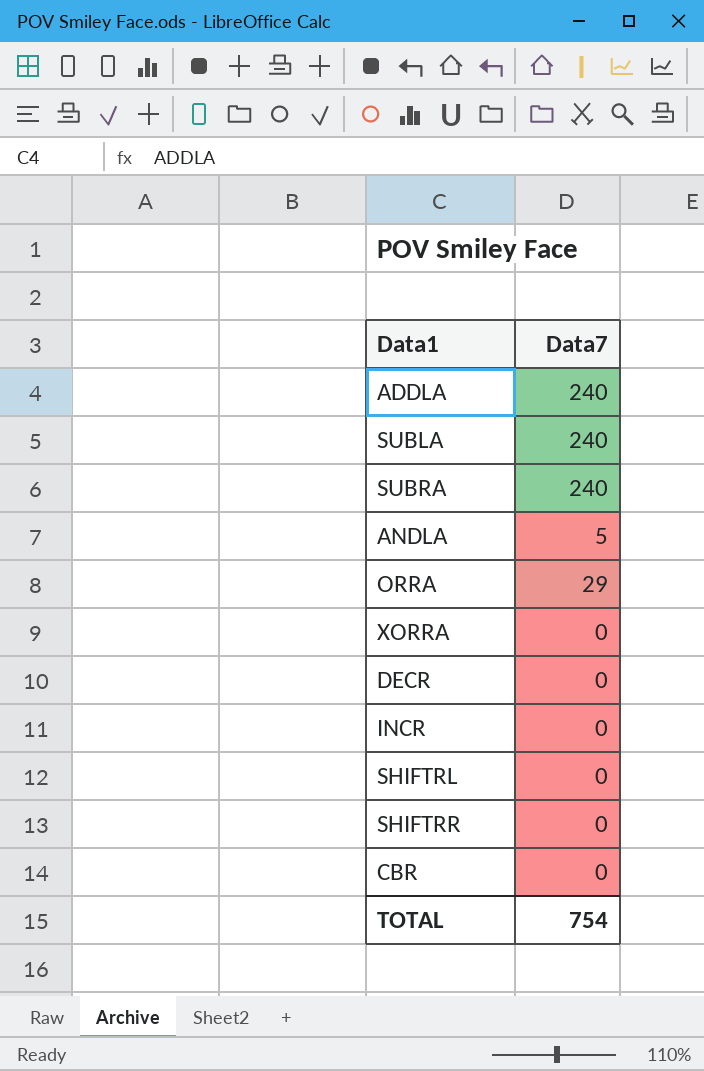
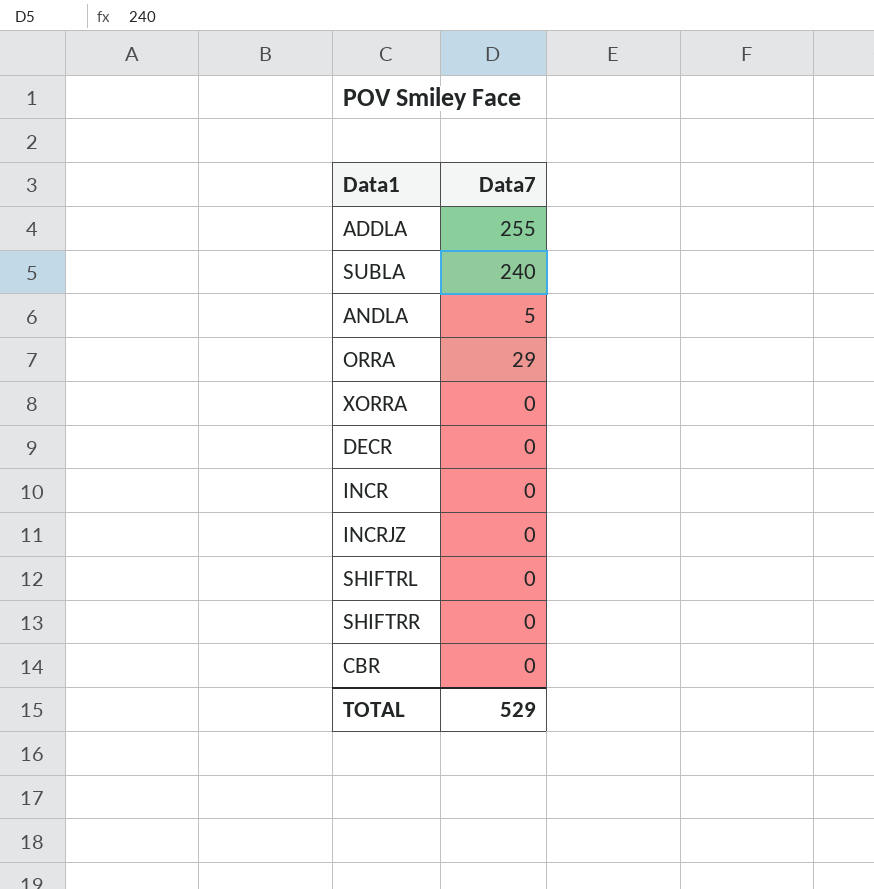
row SUBRA: 240 -> none
ADDLA | Data7: 240 -> 255
row INCRJZ: none -> 0
TOTAL | Data7: 754 -> 529

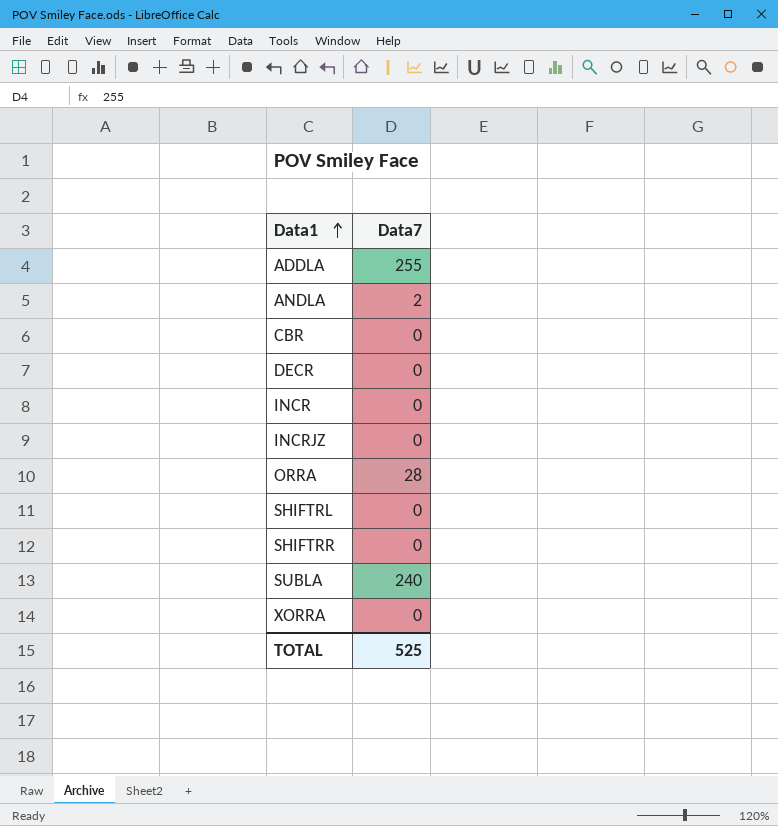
row order: none -> Data1 ascending
ANDLA | Data7: 5 -> 2
ORRA | Data7: 29 -> 28
TOTAL | Data7: 529 -> 525

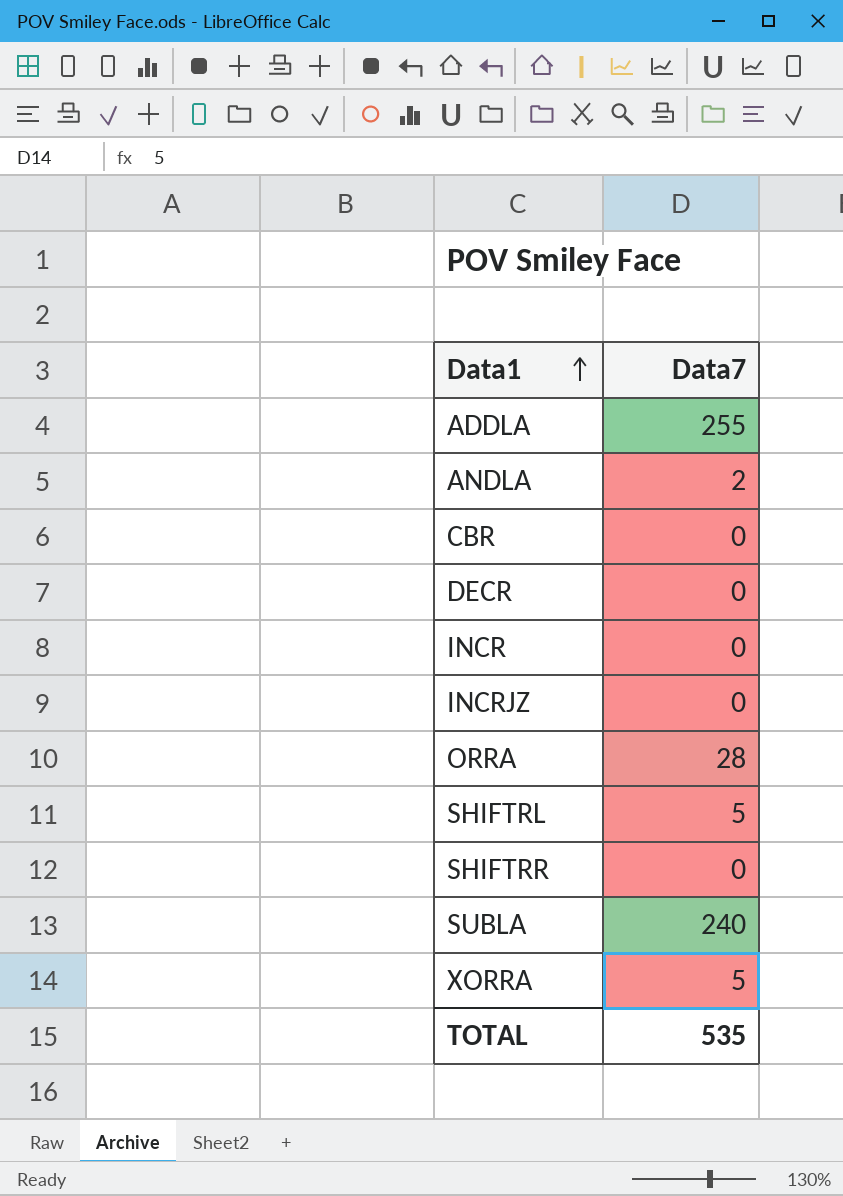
SHIFTRL | Data7: 0 -> 5
XORRA | Data7: 0 -> 5
TOTAL | Data7: 525 -> 535

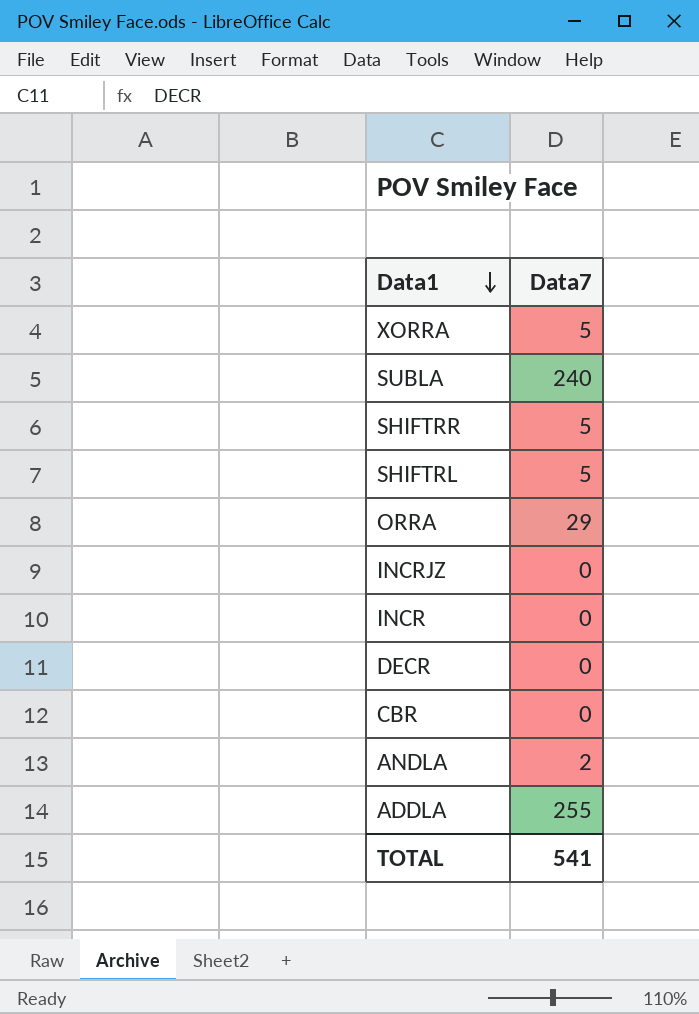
row order: Data1 ascending -> Data1 descending
SHIFTRR | Data7: 0 -> 5
ORRA | Data7: 28 -> 29
TOTAL | Data7: 535 -> 541

